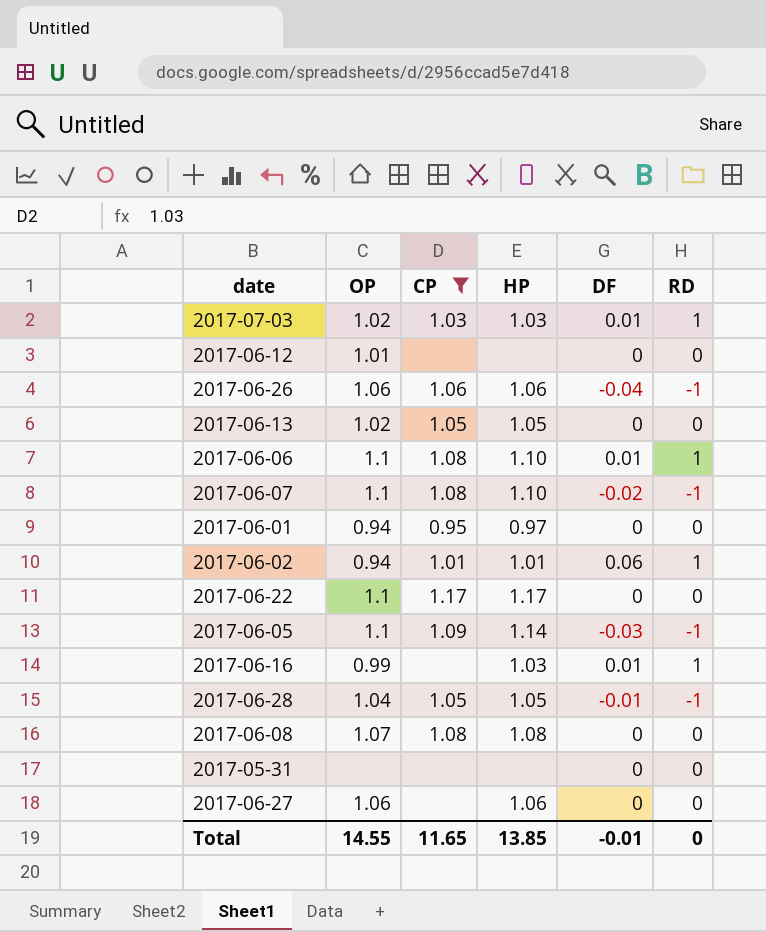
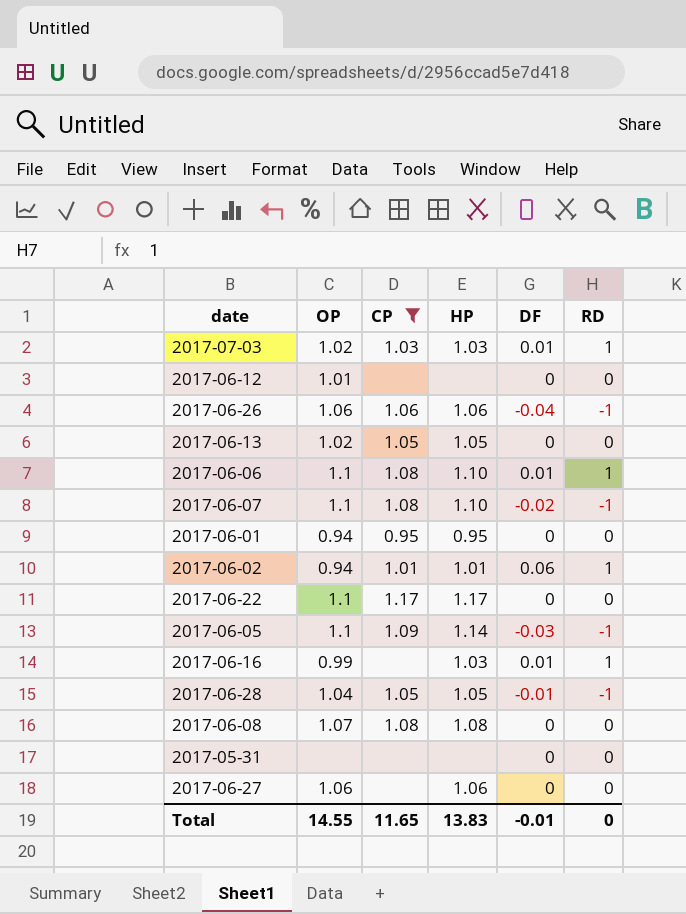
2017-06-01 | HP: 0.97 -> 0.95
Total | HP: 13.85 -> 13.83

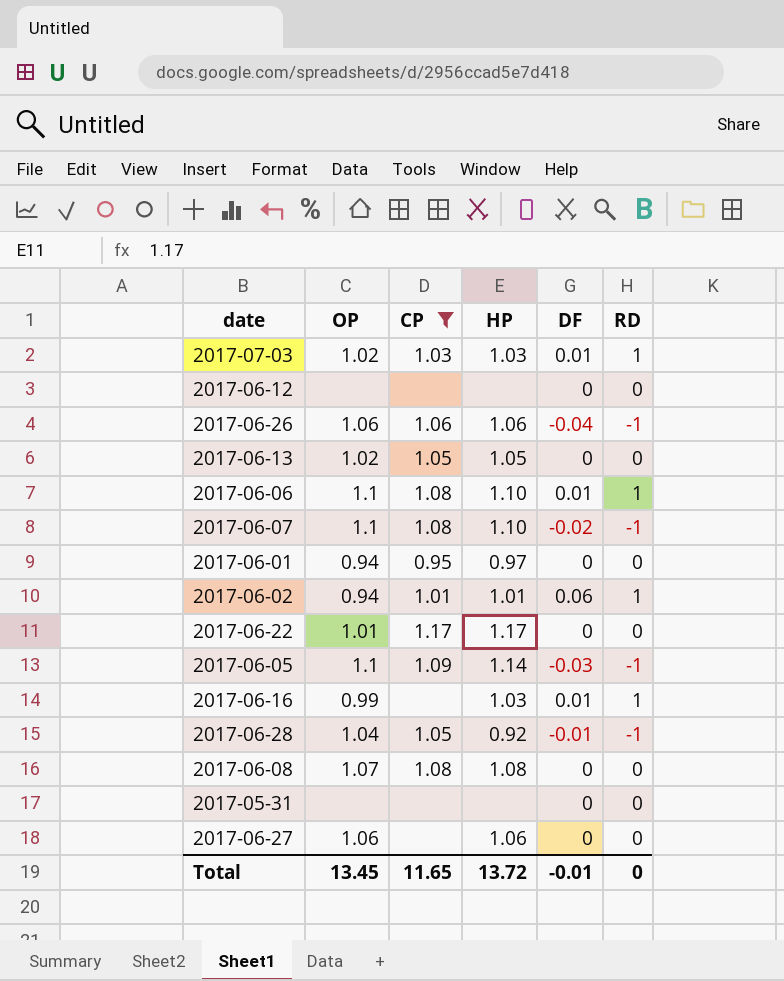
2017-06-12 | OP: 1.01 -> none
2017-06-01 | HP: 0.95 -> 0.97
2017-06-22 | OP: 1.1 -> 1.01
2017-06-28 | HP: 1.05 -> 0.92
Total | OP: 14.55 -> 13.45
Total | HP: 13.83 -> 13.72

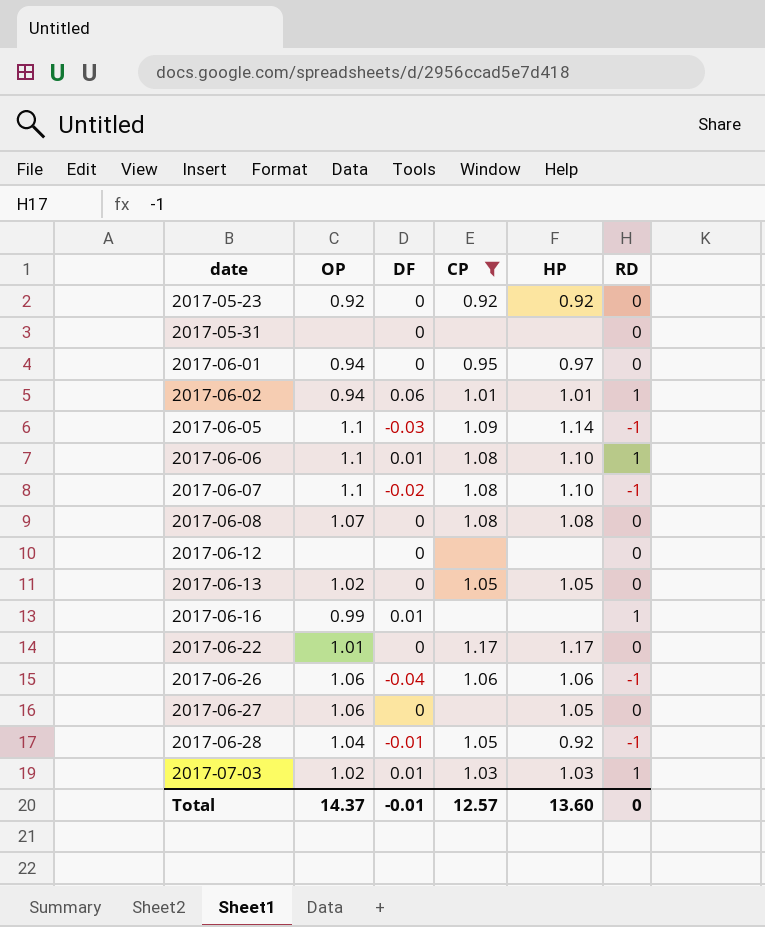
row order: none -> date ascending
column DF | position: 5 -> 3
row 2017-05-23: none -> 0.92 | 0 | 0.92 | 0.92 | 0
2017-06-16 | HP: 1.03 -> none
2017-06-27 | HP: 1.06 -> 1.05
Total | OP: 13.45 -> 14.37
Total | CP: 11.65 -> 12.57
Total | HP: 13.72 -> 13.60

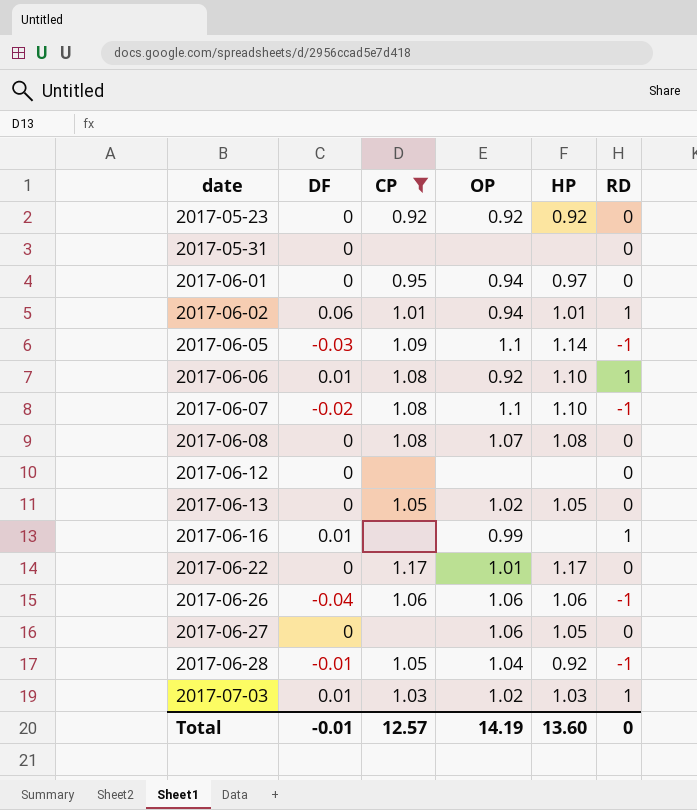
column OP | position: 2 -> 4
2017-06-06 | OP: 1.1 -> 0.92
Total | OP: 14.37 -> 14.19

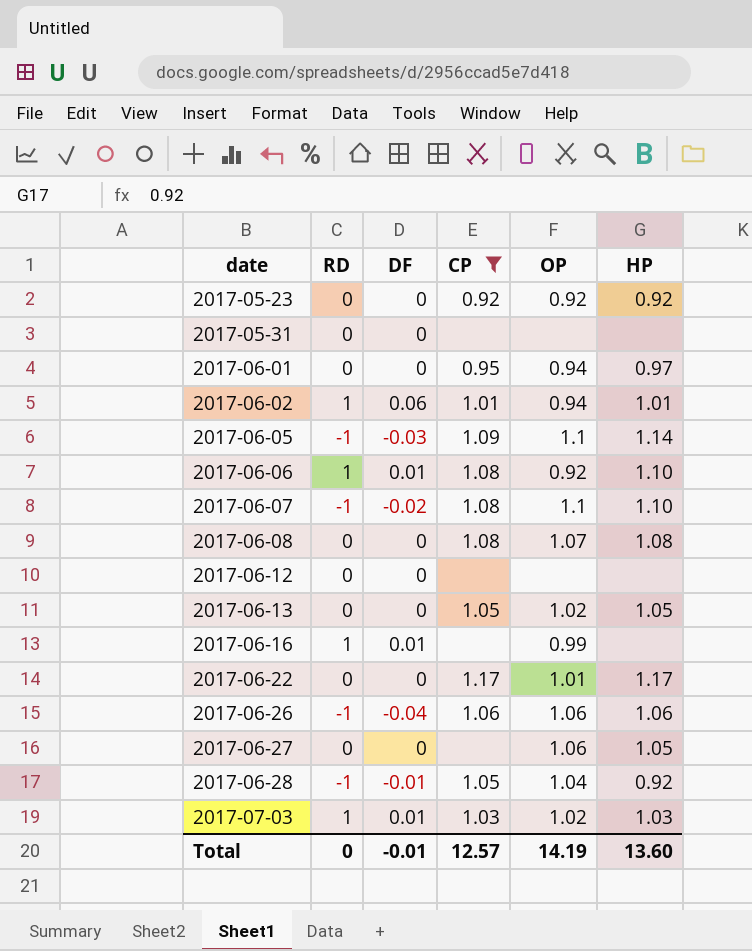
column RD | position: 6 -> 2

